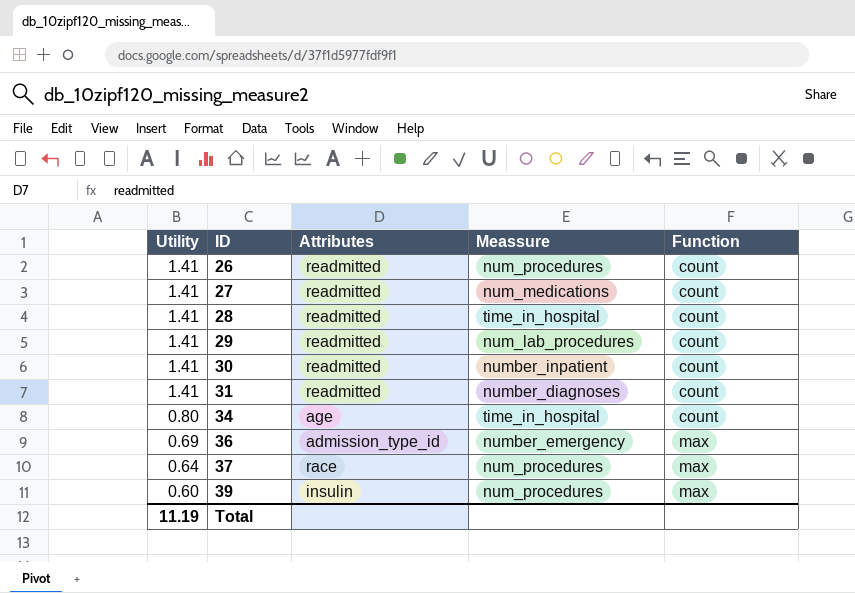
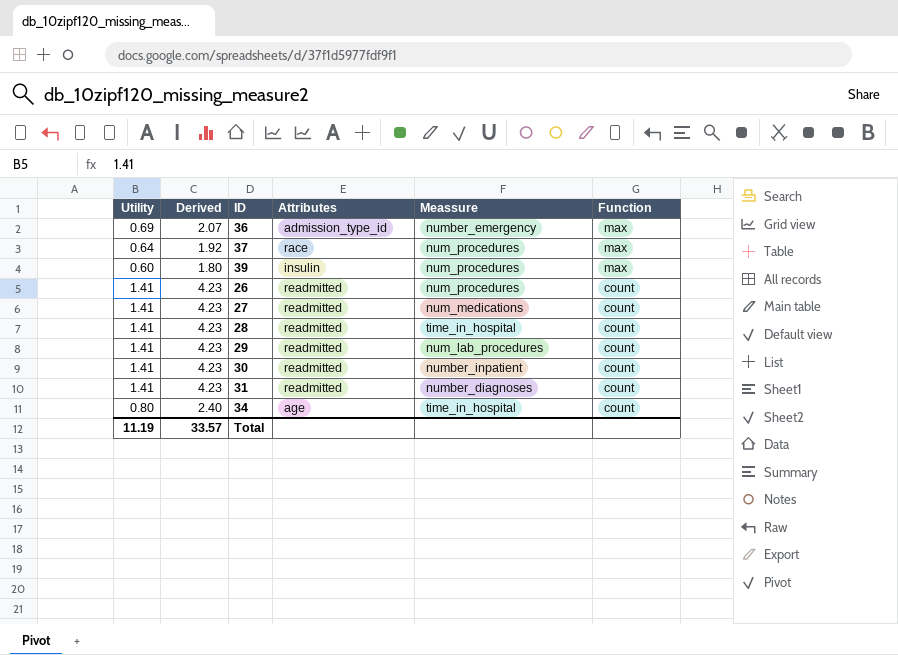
row order: Utility descending -> Function descending
column Derived | formula: none -> [Utility] * 3

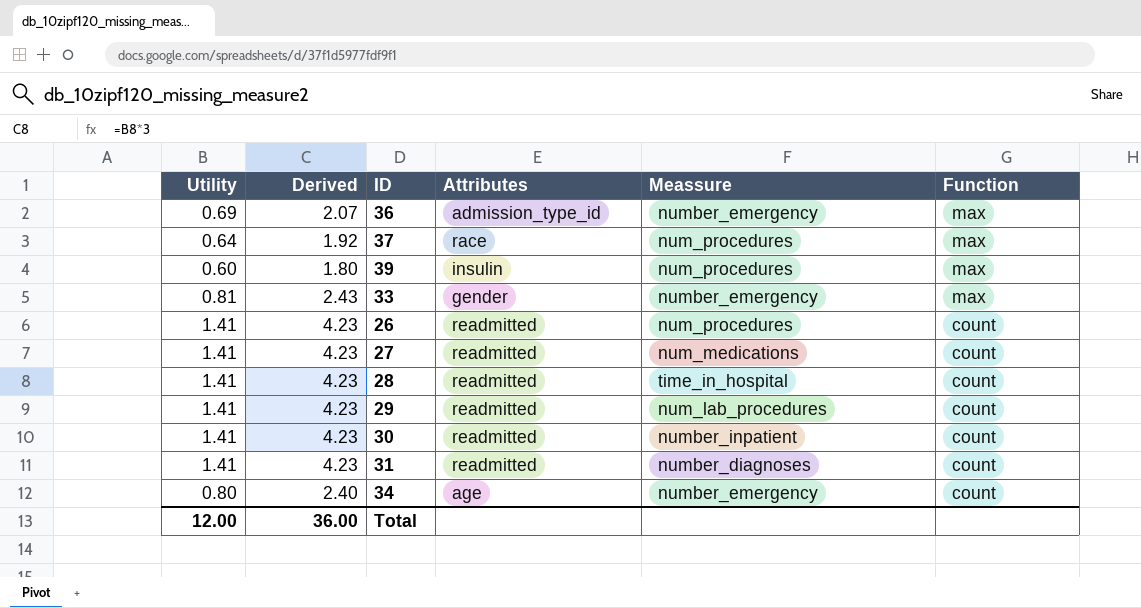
row 33: none -> 0.81 | 2.43 | gender | number_emergency | max
34 | Meassure: time_in_hospital -> number_emergency
Total | Utility: 11.19 -> 12.00
Total | Derived: 33.57 -> 36.00

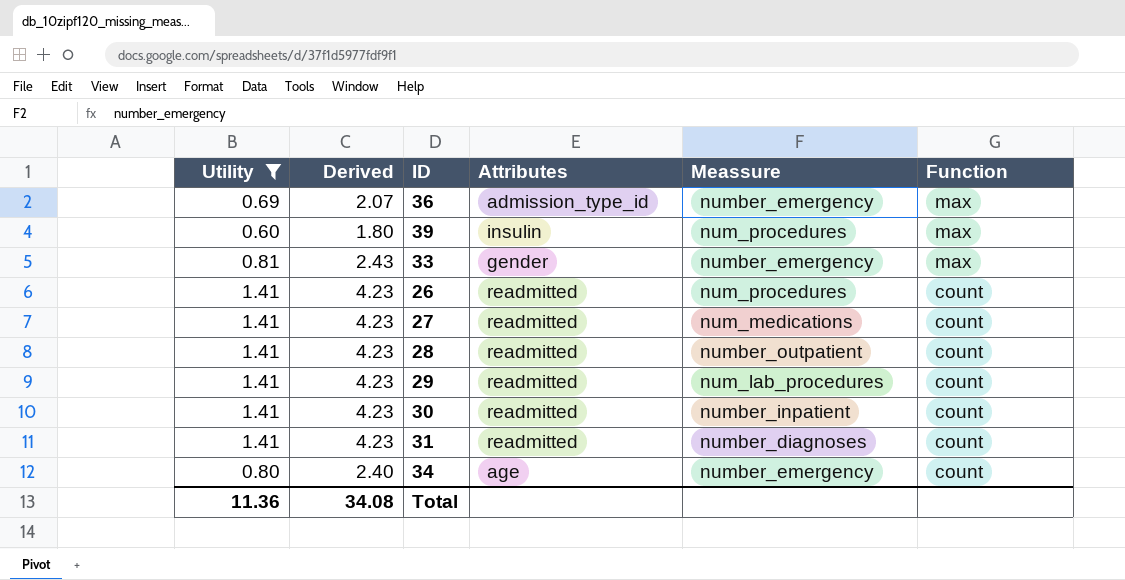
filter: none -> Utility != 0.64
28 | Meassure: time_in_hospital -> number_outpatient
Total | Utility: 12.00 -> 11.36
Total | Derived: 36.00 -> 34.08

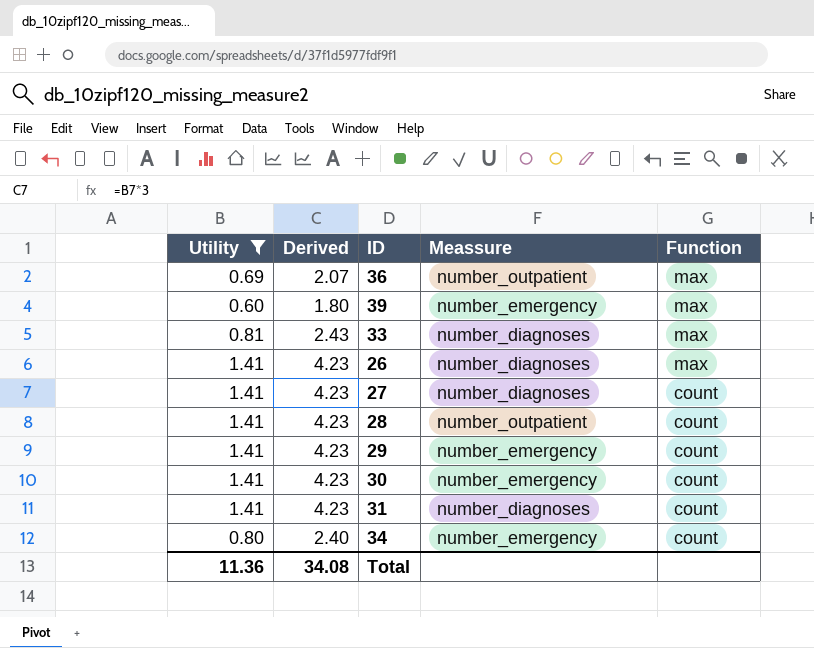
column Attributes | position: 4 -> none
36 | Meassure: number_emergency -> number_outpatient
39 | Meassure: num_procedures -> number_emergency
33 | Meassure: number_emergency -> number_diagnoses
26 | Meassure: num_procedures -> number_diagnoses
26 | Function: count -> max
27 | Meassure: num_medications -> number_diagnoses
29 | Meassure: num_lab_procedures -> number_emergency
30 | Meassure: number_inpatient -> number_emergency

